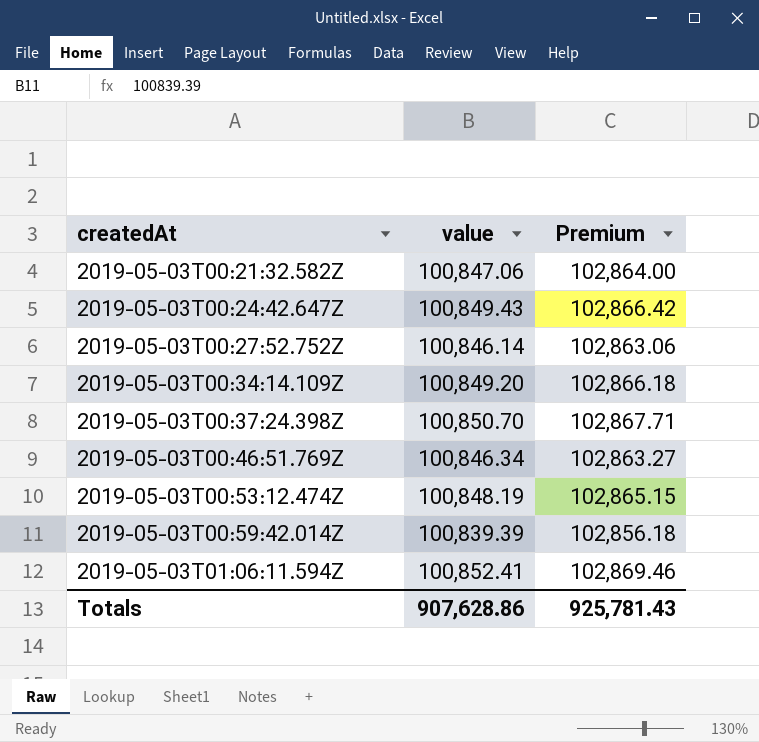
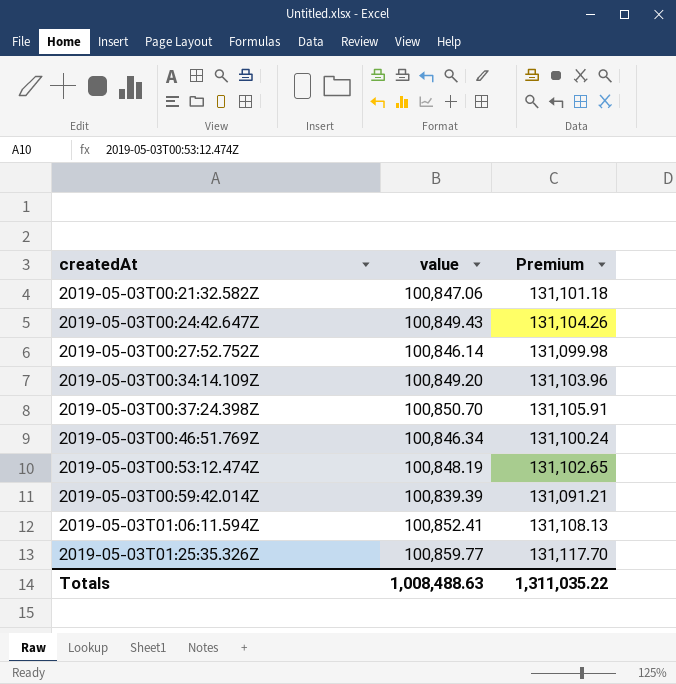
column Premium | formula: [value] * 1.02 -> [value] * 1.3
row 2019-05-03T01:25:35.326Z: none -> 100,859.77 | 131,117.70
Totals | value: 907,628.86 -> 1,008,488.63
Totals | Premium: 925,781.43 -> 1,311,035.22

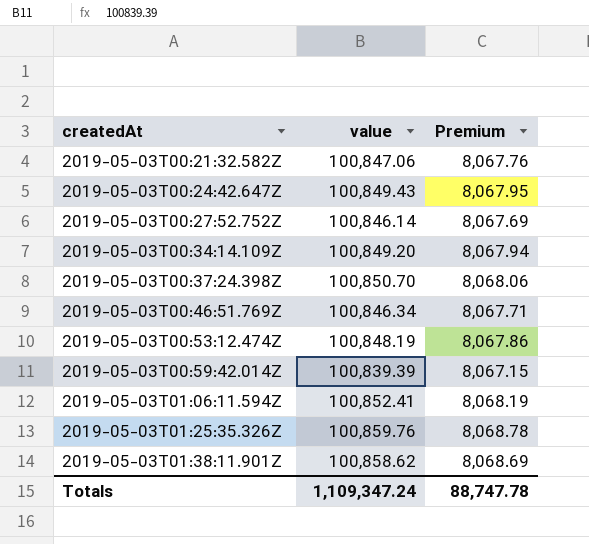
column Premium | formula: [value] * 1.3 -> [value] * 0.08
2019-05-03T01:25:35.326Z | value: 100,859.77 -> 100,859.76
row 2019-05-03T01:38:11.901Z: none -> 100,858.62 | 8,068.69
Totals | value: 1,008,488.63 -> 1,109,347.24
Totals | Premium: 1,311,035.22 -> 88,747.78

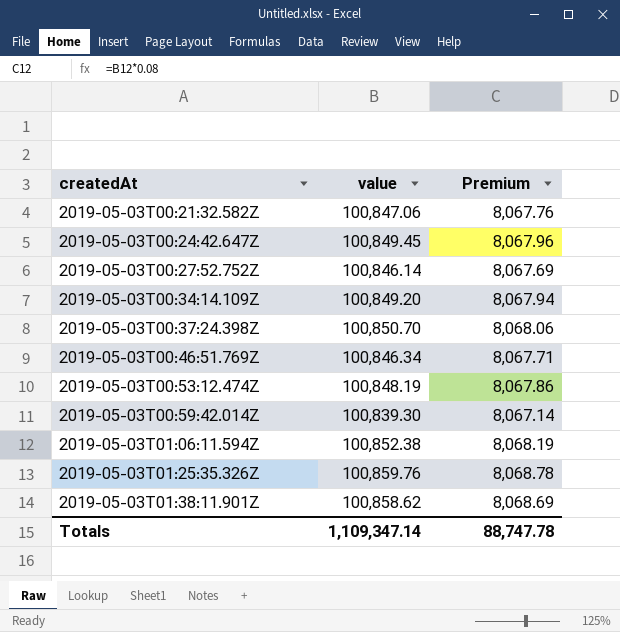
2019-05-03T00:24:42.647Z | value: 100,849.43 -> 100,849.45
2019-05-03T00:24:42.647Z | Premium: 8,067.95 -> 8,067.96
2019-05-03T00:59:42.014Z | value: 100,839.39 -> 100,839.30
2019-05-03T00:59:42.014Z | Premium: 8,067.15 -> 8,067.14
2019-05-03T01:06:11.594Z | value: 100,852.41 -> 100,852.38
Totals | value: 1,109,347.24 -> 1,109,347.14

